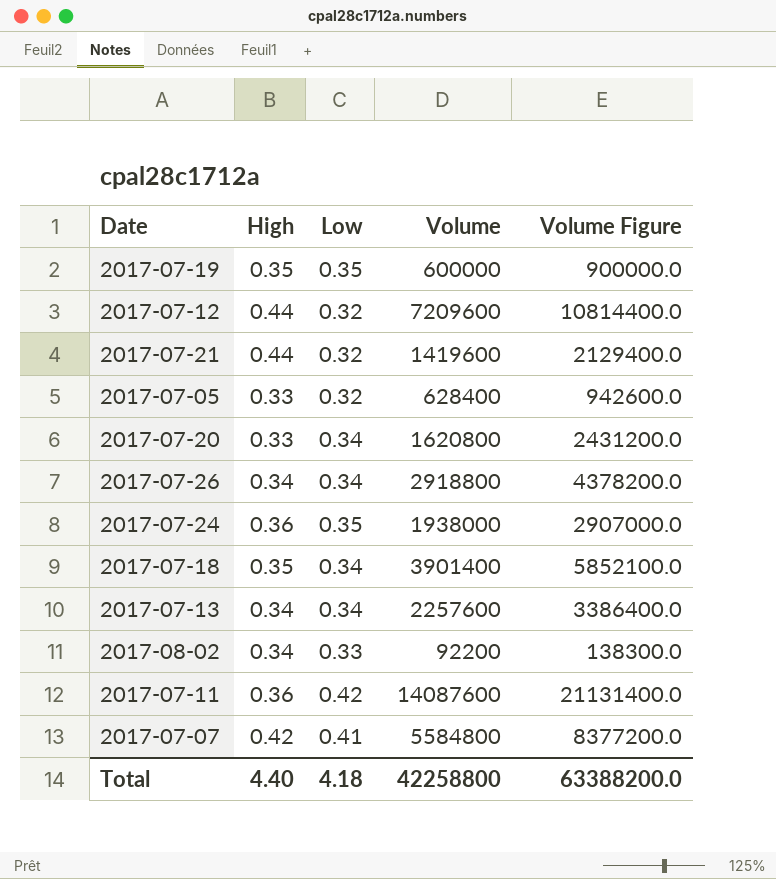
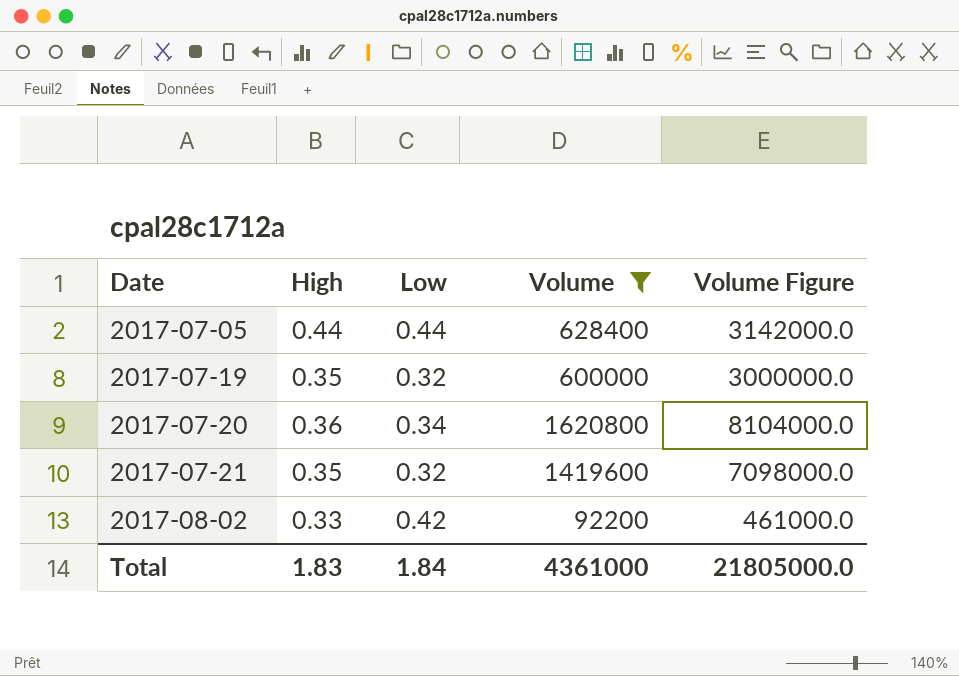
filter: none -> Volume <= 1620800
row order: none -> Date ascending
column Volume Figure | formula: [Volume] * 1.5 -> [Volume] * 5
2017-07-05 | High: 0.33 -> 0.44
2017-07-05 | Low: 0.32 -> 0.44
2017-07-19 | Low: 0.35 -> 0.32
2017-07-20 | High: 0.33 -> 0.36
2017-07-21 | High: 0.44 -> 0.35
2017-08-02 | High: 0.34 -> 0.33
2017-08-02 | Low: 0.33 -> 0.42
Total | High: 4.40 -> 1.83
Total | Low: 4.18 -> 1.84
Total | Volume: 42258800 -> 4361000
Total | Volume Figure: 63388200.0 -> 21805000.0

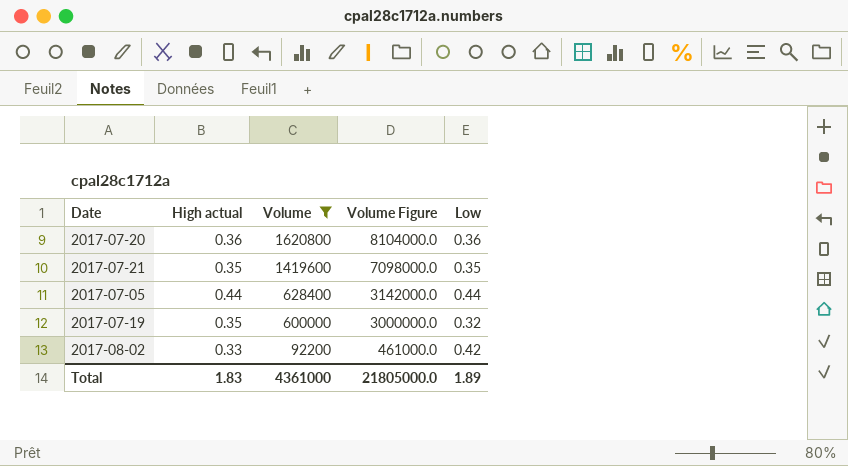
row order: Date ascending -> Volume descending
column name: High -> High actual
column Low | position: 3 -> 5
2017-07-20 | Low: 0.34 -> 0.36
2017-07-21 | Low: 0.32 -> 0.35
Total | Low: 1.84 -> 1.89

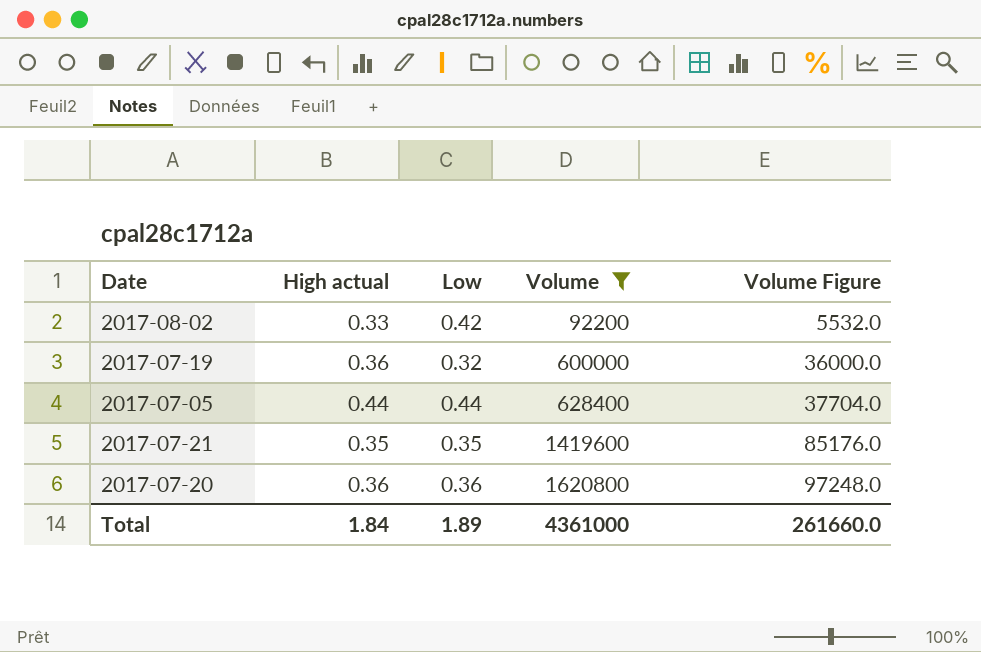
row order: Volume descending -> Volume ascending
column Low | position: 5 -> 3
column Volume Figure | formula: [Volume] * 5 -> [Volume] * 0.06
2017-07-19 | High actual: 0.35 -> 0.36
Total | High actual: 1.83 -> 1.84
Total | Volume Figure: 21805000.0 -> 261660.0

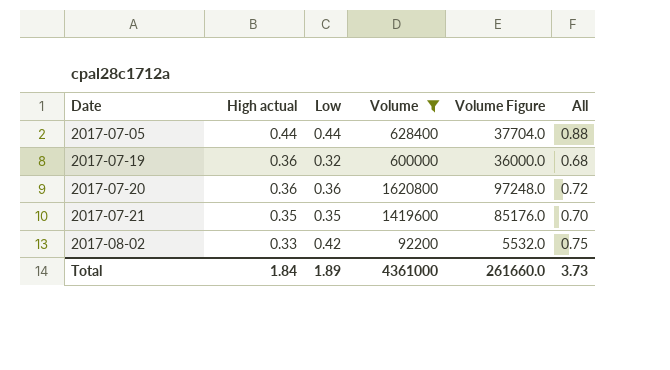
row order: Volume ascending -> Date ascending
column All | formula: none -> [High actual] + [Low]

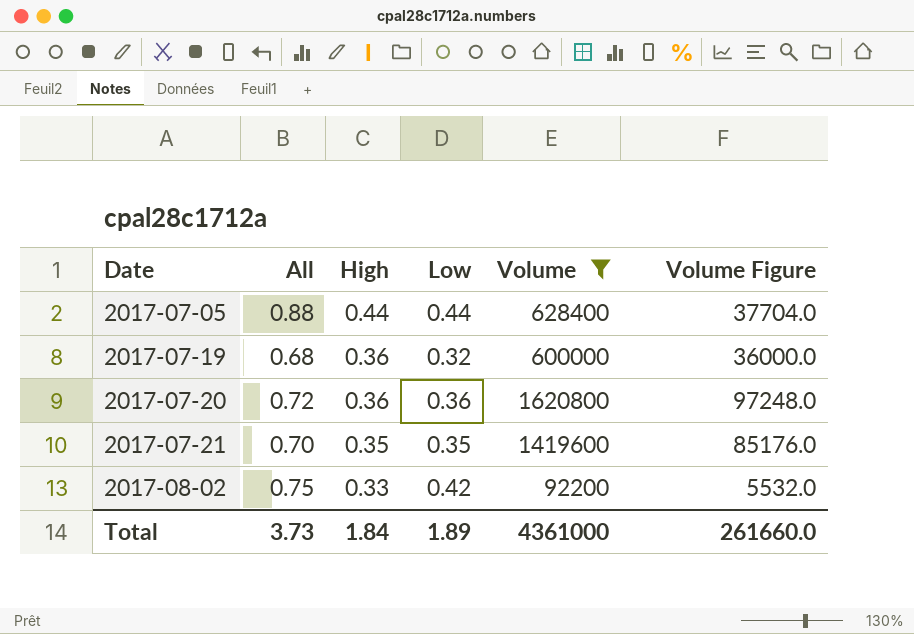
column All | position: 6 -> 2
column name: High actual -> High

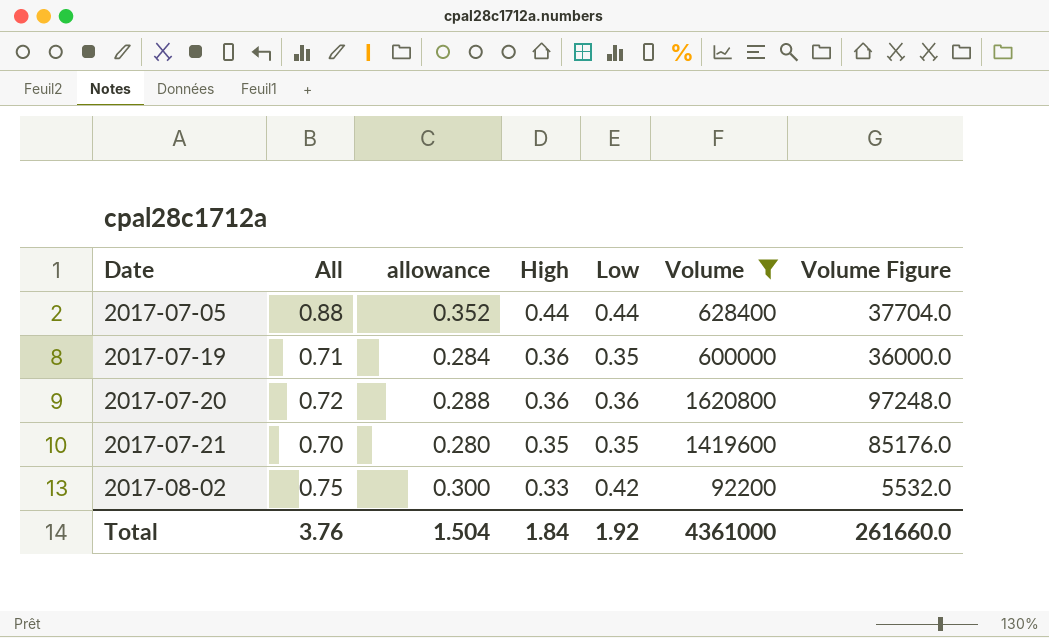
column allowance | formula: none -> [All] * 0.4
2017-07-19 | All: 0.68 -> 0.71
2017-07-19 | Low: 0.32 -> 0.35
Total | All: 3.73 -> 3.76
Total | Low: 1.89 -> 1.92

